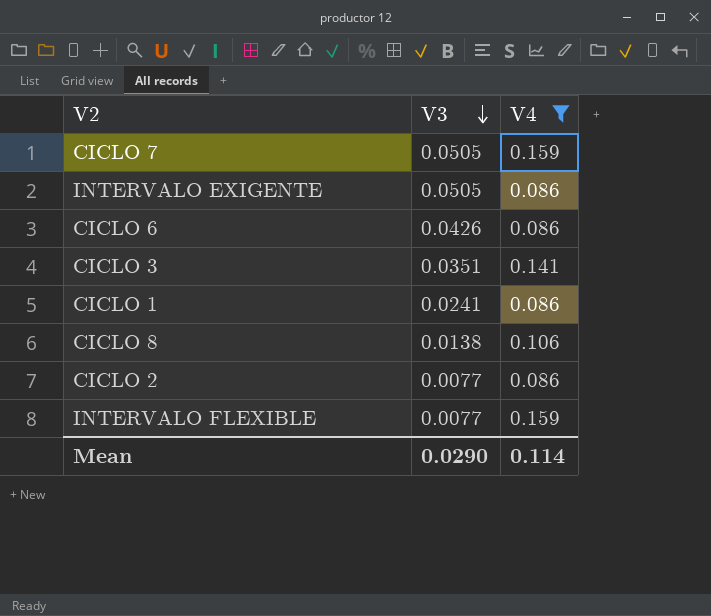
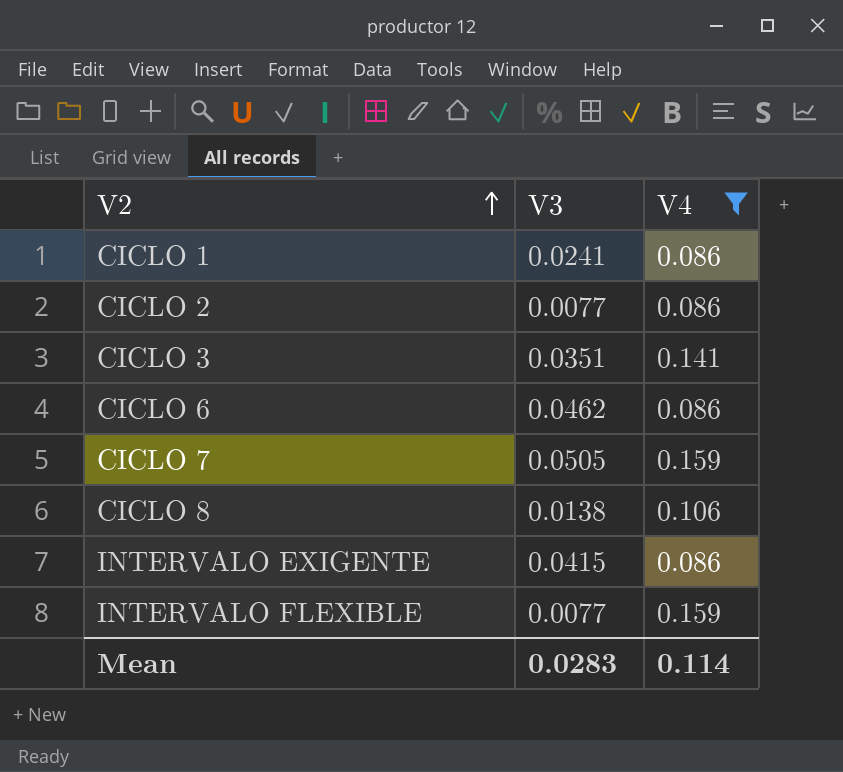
row order: V3 descending -> V2 ascending
CICLO 6 | V3: 0.0426 -> 0.0462
INTERVALO EXIGENTE | V3: 0.0505 -> 0.0415
Mean | V3: 0.0290 -> 0.0283

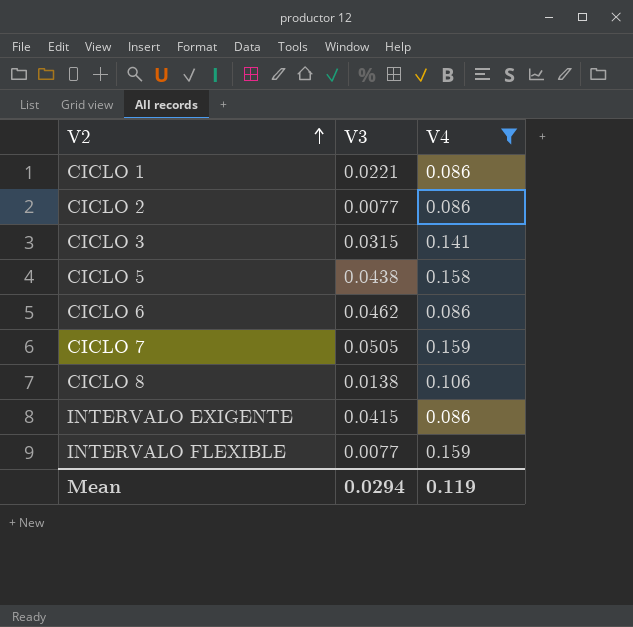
CICLO 1 | V3: 0.0241 -> 0.0221
CICLO 3 | V3: 0.0351 -> 0.0315
row CICLO 5: none -> 0.0438 | 0.158
Mean | V3: 0.0283 -> 0.0294
Mean | V4: 0.114 -> 0.119

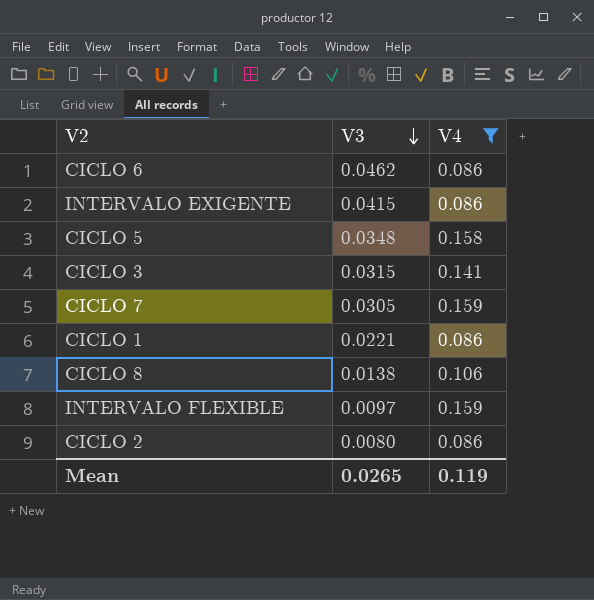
row order: V2 ascending -> V3 descending
CICLO 5 | V3: 0.0438 -> 0.0348
CICLO 7 | V3: 0.0505 -> 0.0305
INTERVALO FLEXIBLE | V3: 0.0077 -> 0.0097
CICLO 2 | V3: 0.0077 -> 0.0080
Mean | V3: 0.0294 -> 0.0265

